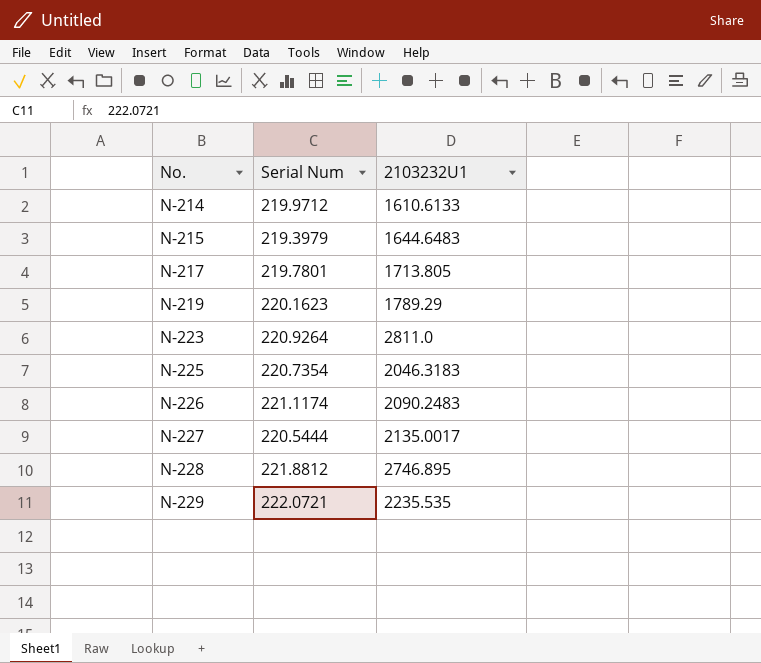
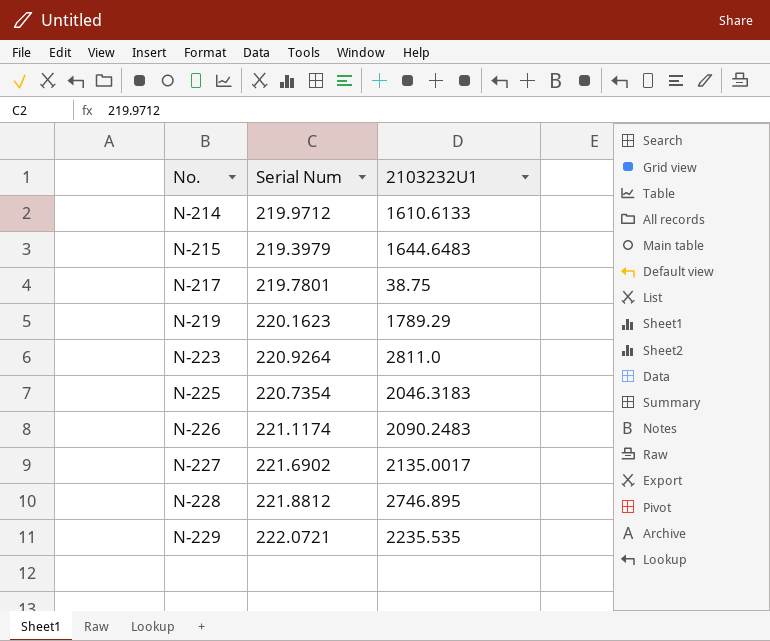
N-217 | 2103232U1: 1713.805 -> 38.75
N-227 | Serial Num: 220.5444 -> 221.6902

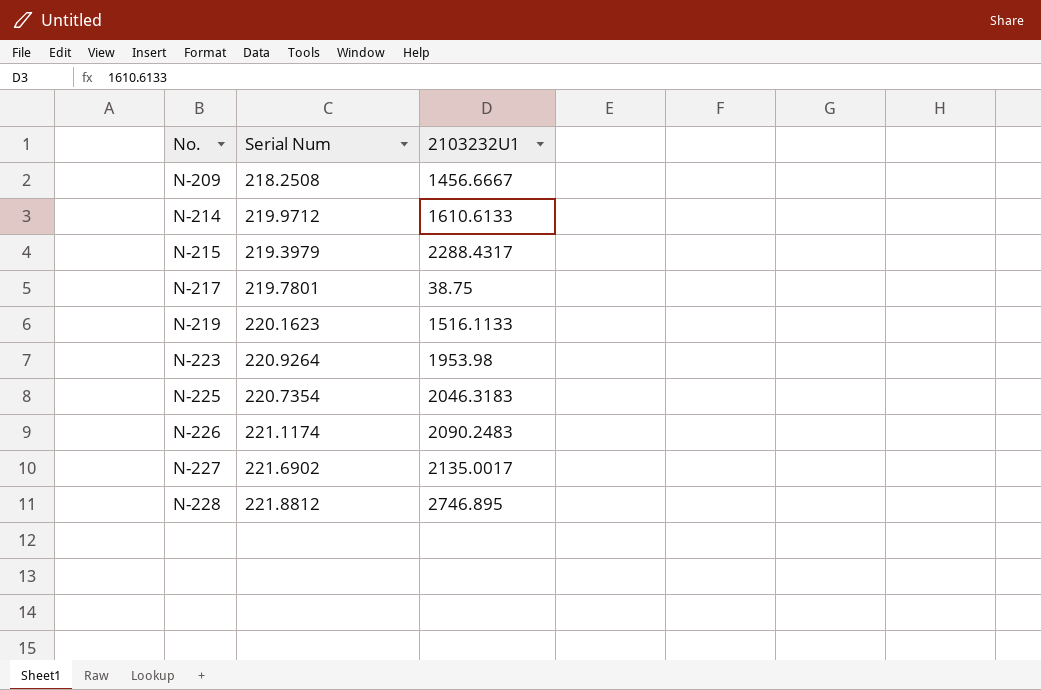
row N-229: 222.0721 | 2235.535 -> none
row N-209: none -> 218.2508 | 1456.6667
N-215 | 2103232U1: 1644.6483 -> 2288.4317
N-219 | 2103232U1: 1789.29 -> 1516.1133
N-223 | 2103232U1: 2811.0 -> 1953.98

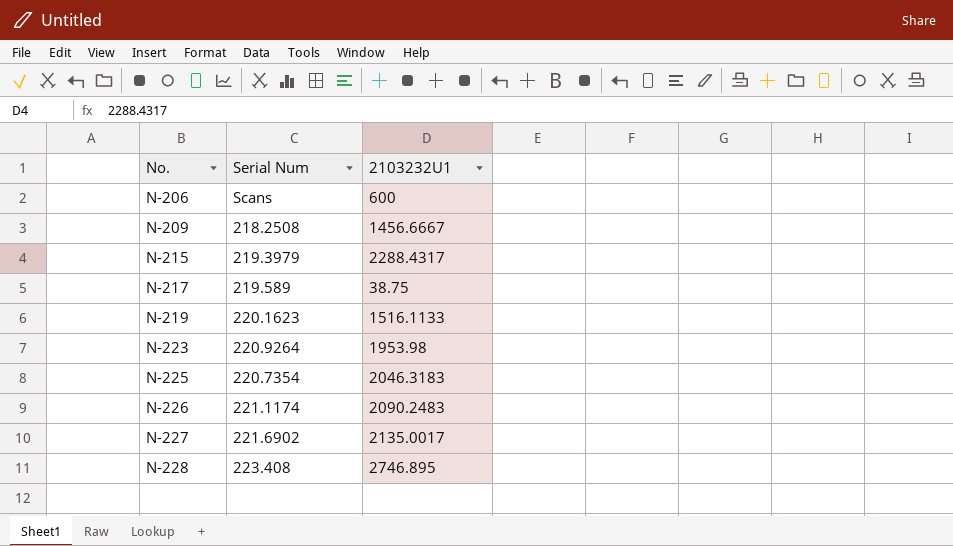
row N-214: 219.9712 | 1610.6133 -> none
row N-206: none -> Scans | 600
N-217 | Serial Num: 219.7801 -> 219.589
N-228 | Serial Num: 221.8812 -> 223.408

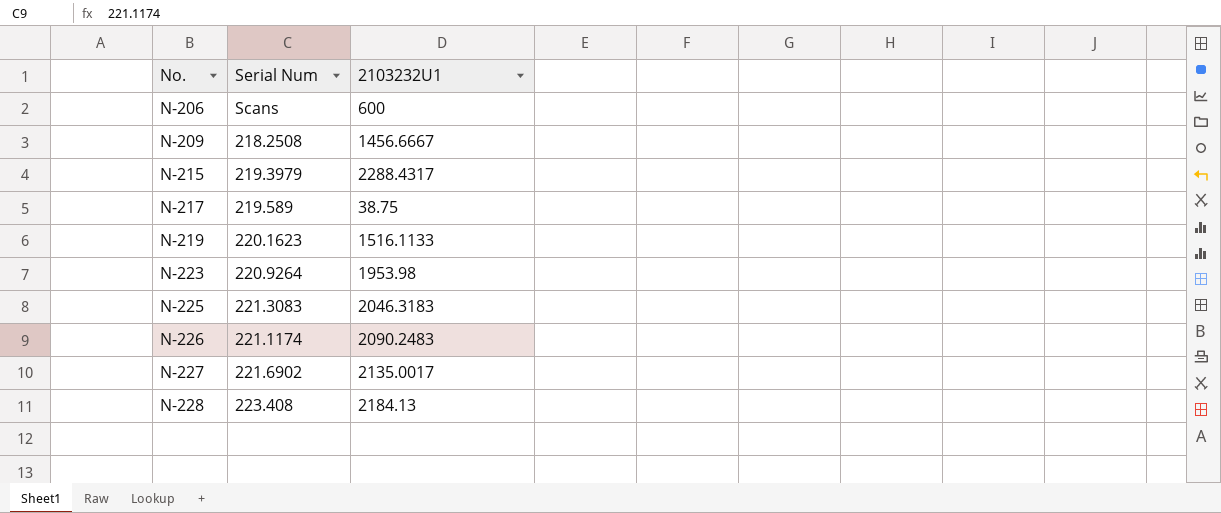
N-225 | Serial Num: 220.7354 -> 221.3083
N-228 | 2103232U1: 2746.895 -> 2184.13

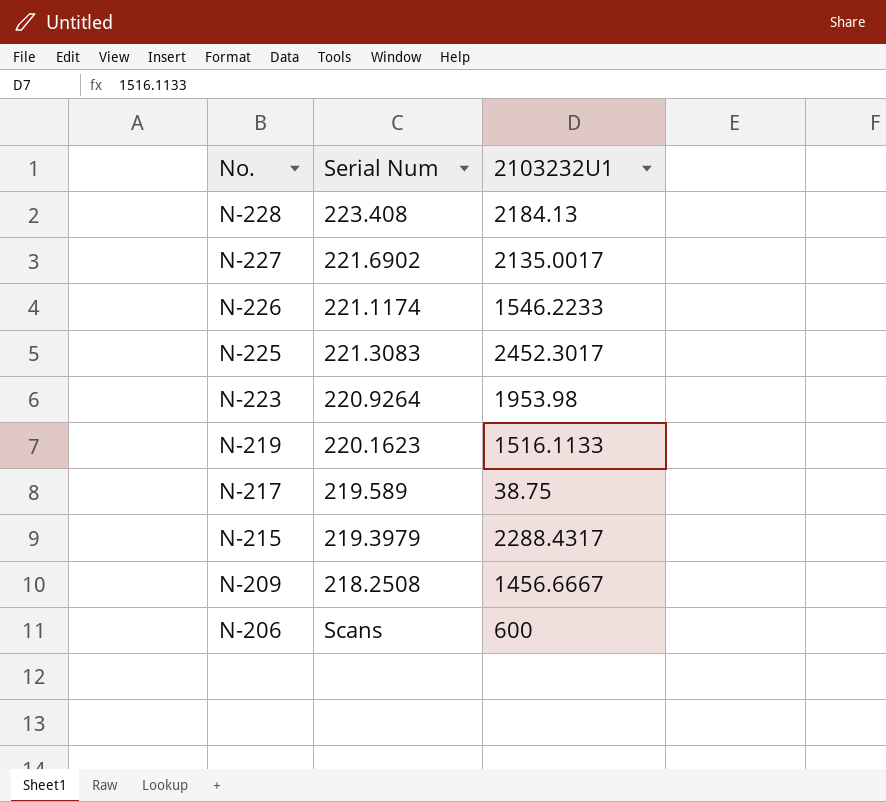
row order: No. ascending -> No. descending
N-226 | 2103232U1: 2090.2483 -> 1546.2233
N-225 | 2103232U1: 2046.3183 -> 2452.3017

